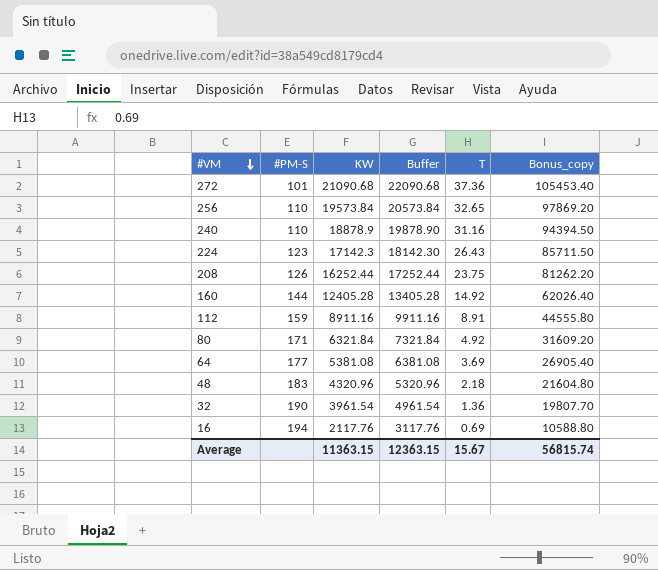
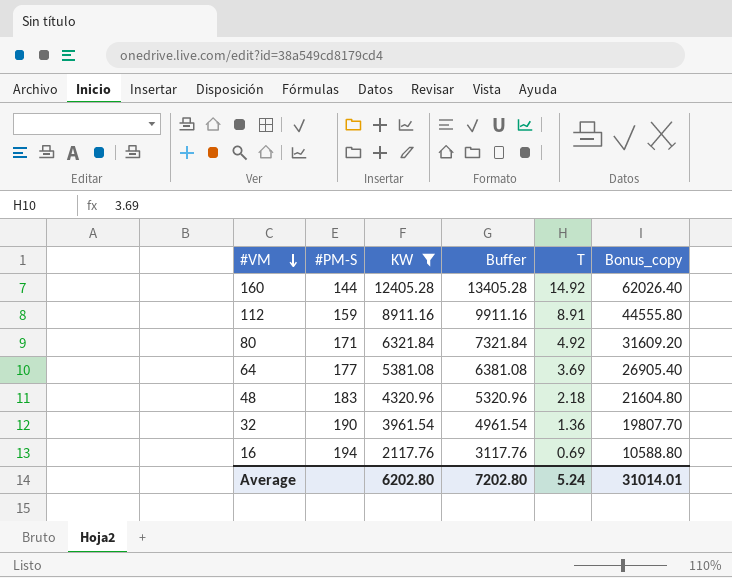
filter: none -> KW <= 12405.28
Average | KW: 11363.15 -> 6202.80
Average | Buffer: 12363.15 -> 7202.80
Average | T: 15.67 -> 5.24
Average | Bonus_copy: 56815.74 -> 31014.01

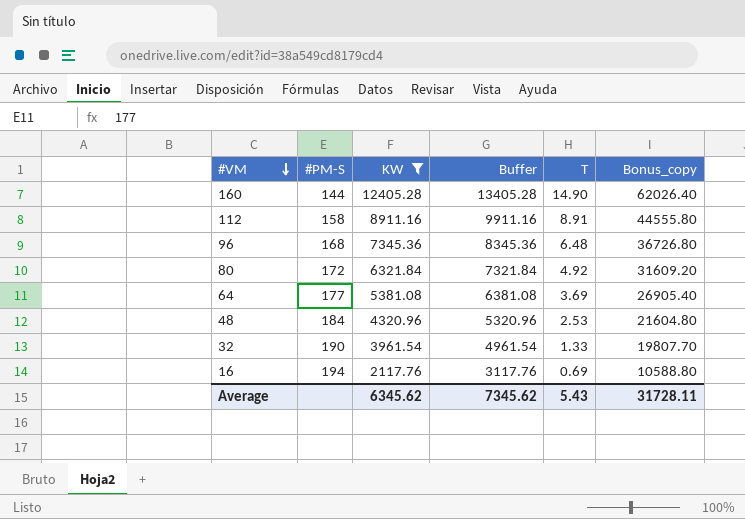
160 | T: 14.92 -> 14.90
112 | #PM-S: 159 -> 158
row 96: none -> 168 | 7345.36 | 8345.36 | 6.48 | 36726.80
80 | #PM-S: 171 -> 172
48 | #PM-S: 183 -> 184
48 | T: 2.18 -> 2.53
32 | T: 1.36 -> 1.33
Average | KW: 6202.80 -> 6345.62
Average | Buffer: 7202.80 -> 7345.62
Average | T: 5.24 -> 5.43
Average | Bonus_copy: 31014.01 -> 31728.11

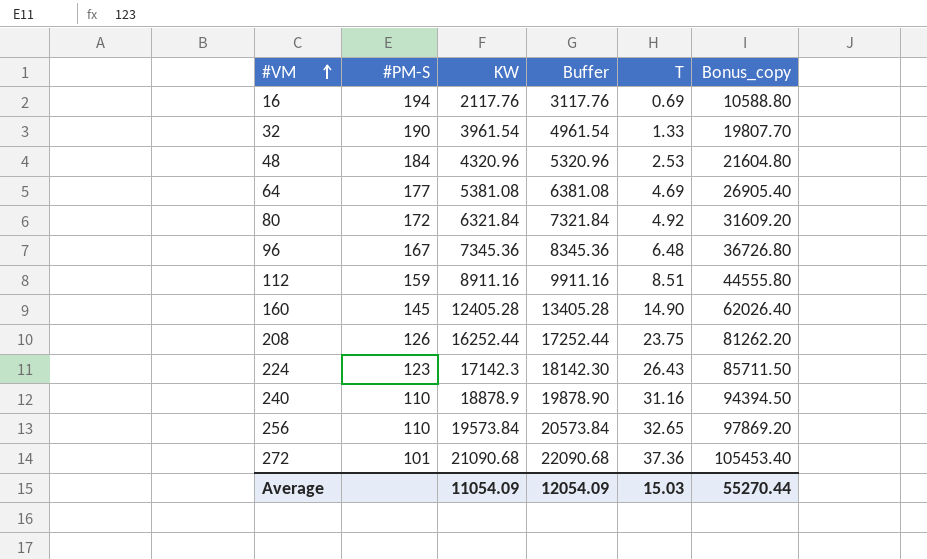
filter: KW <= 12405.28 -> none
row order: #VM descending -> #VM ascending
64 | T: 3.69 -> 4.69
96 | #PM-S: 168 -> 167
112 | #PM-S: 158 -> 159
112 | T: 8.91 -> 8.51
160 | #PM-S: 144 -> 145
Average | KW: 6345.62 -> 11054.09
Average | Buffer: 7345.62 -> 12054.09
Average | T: 5.43 -> 15.03
Average | Bonus_copy: 31728.11 -> 55270.44

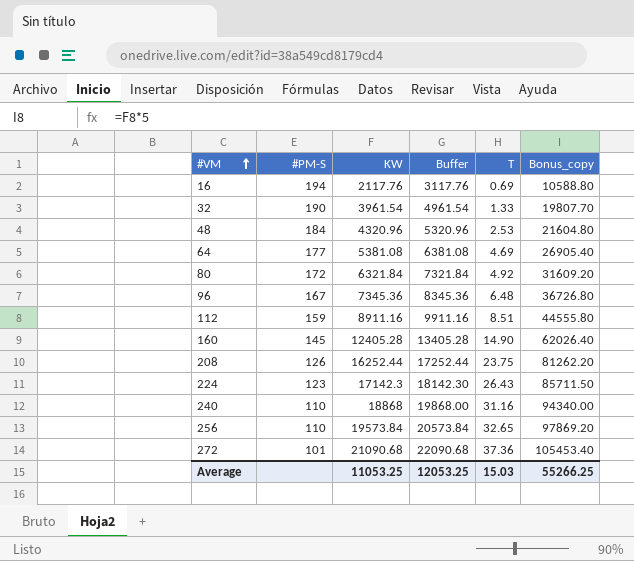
240 | KW: 18878.9 -> 18868
240 | Buffer: 19878.90 -> 19868.00
240 | Bonus_copy: 94394.50 -> 94340.00
Average | KW: 11054.09 -> 11053.25
Average | Buffer: 12054.09 -> 12053.25
Average | Bonus_copy: 55270.44 -> 55266.25

